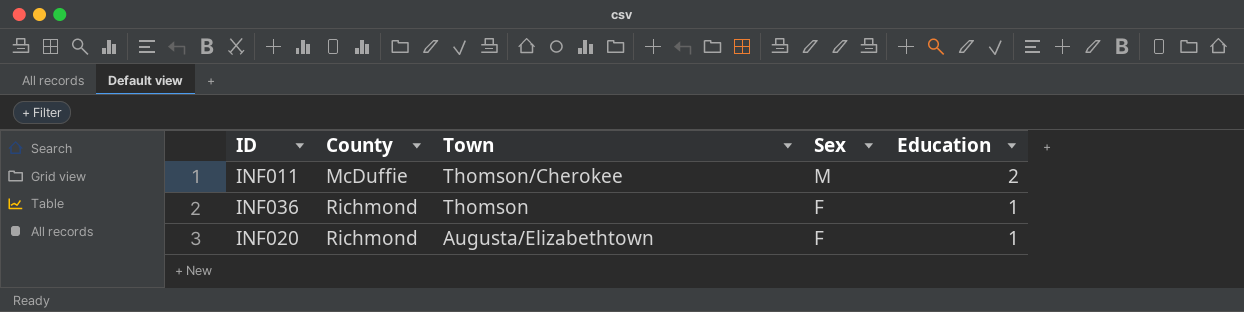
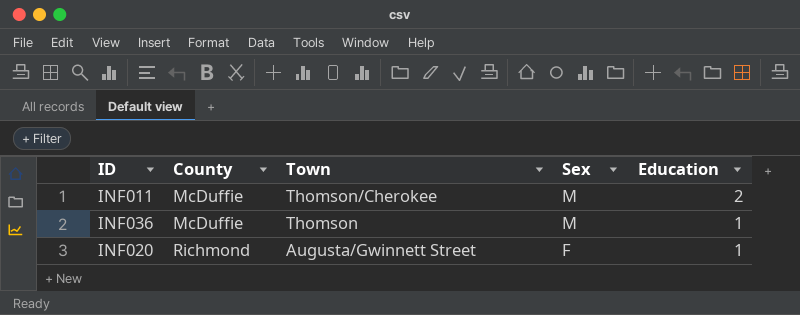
INF036 | County: Richmond -> McDuffie
INF036 | Sex: F -> M
INF020 | Town: Augusta/Elizabethtown -> Augusta/Gwinnett Street

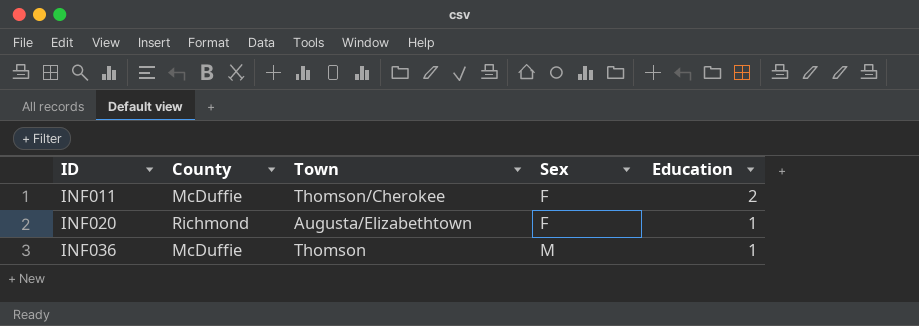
row order: County ascending -> ID ascending
INF011 | Sex: M -> F
INF020 | Town: Augusta/Gwinnett Street -> Augusta/Elizabethtown

